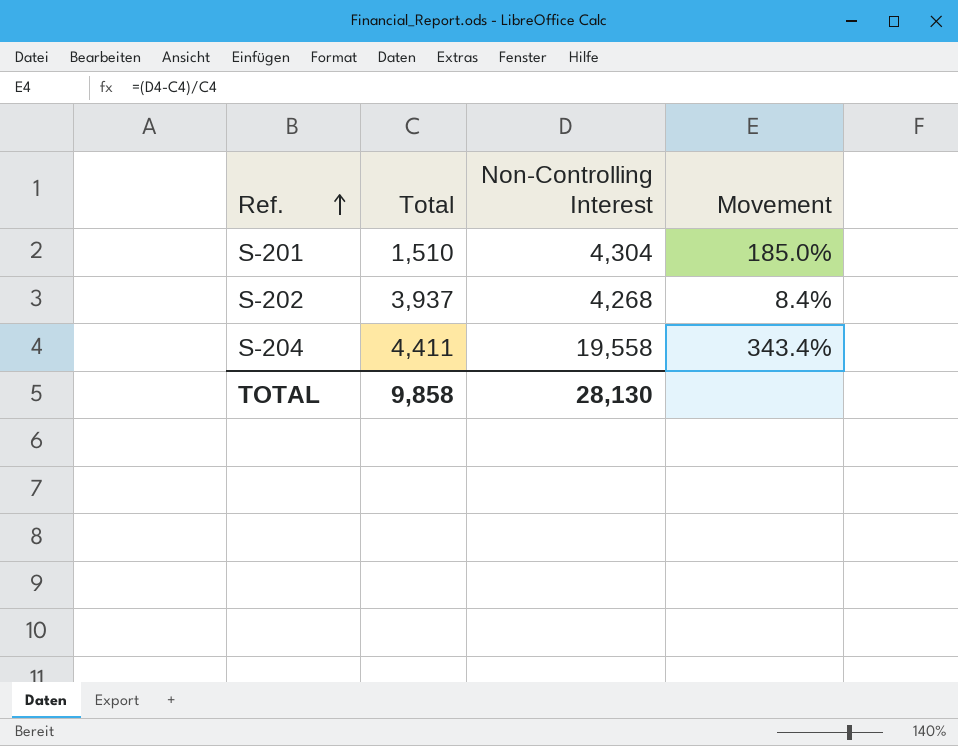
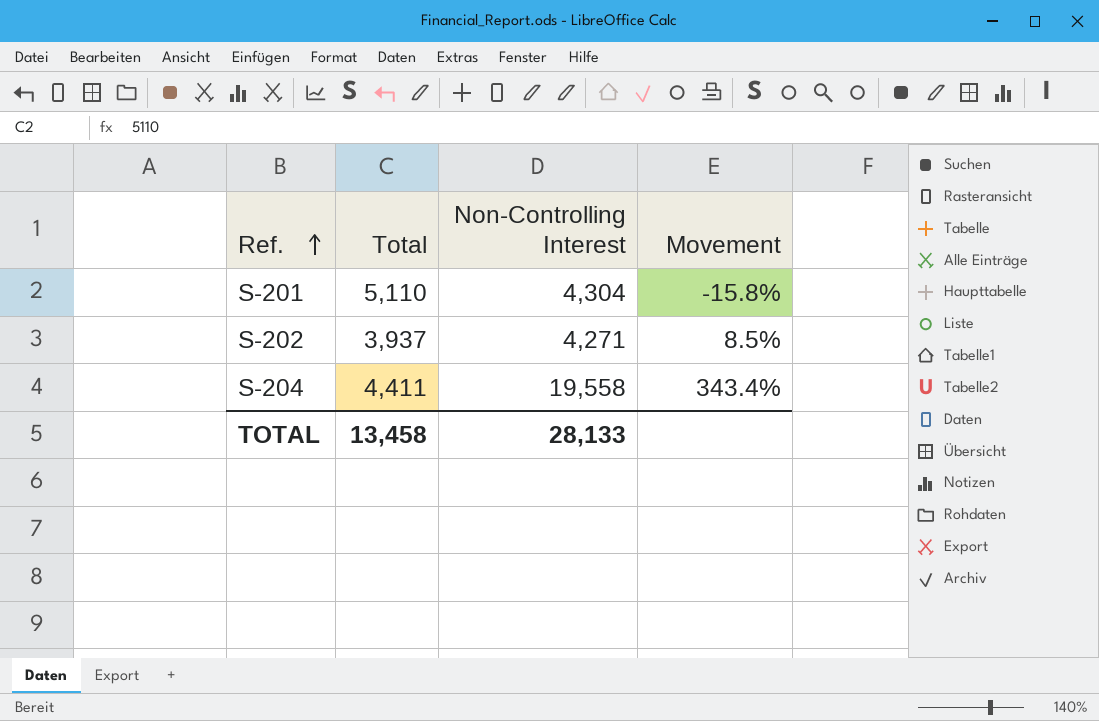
S-201 | Total: 1,510 -> 5,110
S-201 | Movement: 185.0% -> -15.8%
S-202 | Non-Controlling Interest: 4,268 -> 4,271
S-202 | Movement: 8.4% -> 8.5%
TOTAL | Total: 9,858 -> 13,458
TOTAL | Non-Controlling Interest: 28,130 -> 28,133

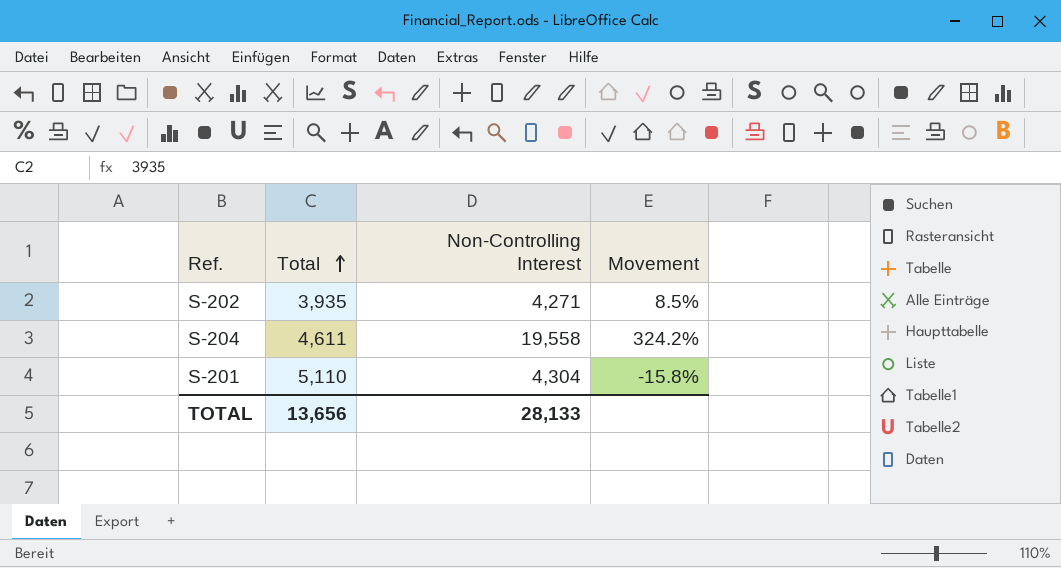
row order: Ref. ascending -> Total ascending
S-202 | Total: 3,937 -> 3,935
S-204 | Total: 4,411 -> 4,611
S-204 | Movement: 343.4% -> 324.2%
TOTAL | Total: 13,458 -> 13,656

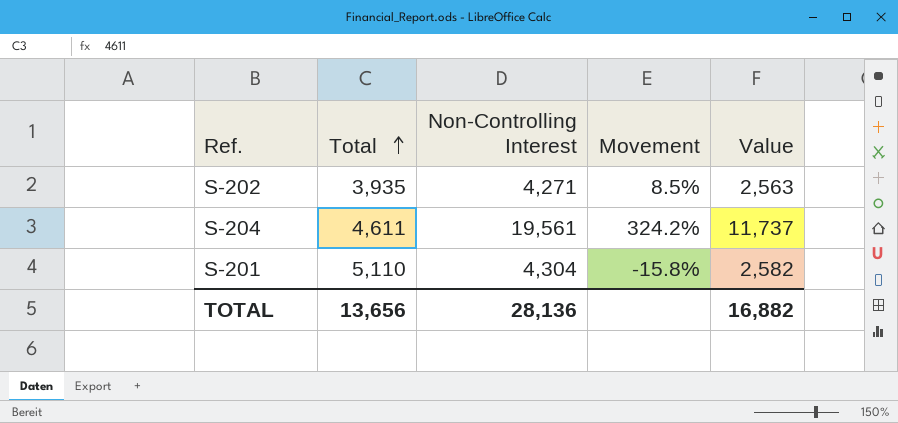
column Value | formula: none -> [Non-Controlling Interest] * 0.6
S-204 | Non-Controlling Interest: 19,558 -> 19,561
TOTAL | Non-Controlling Interest: 28,133 -> 28,136

